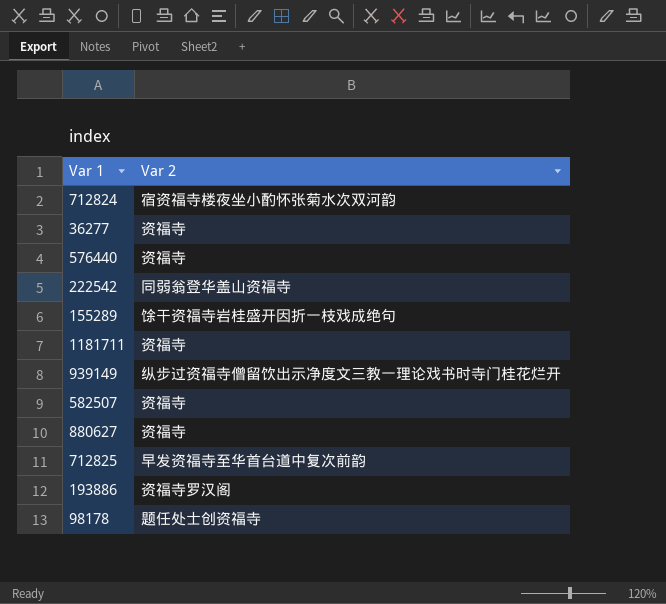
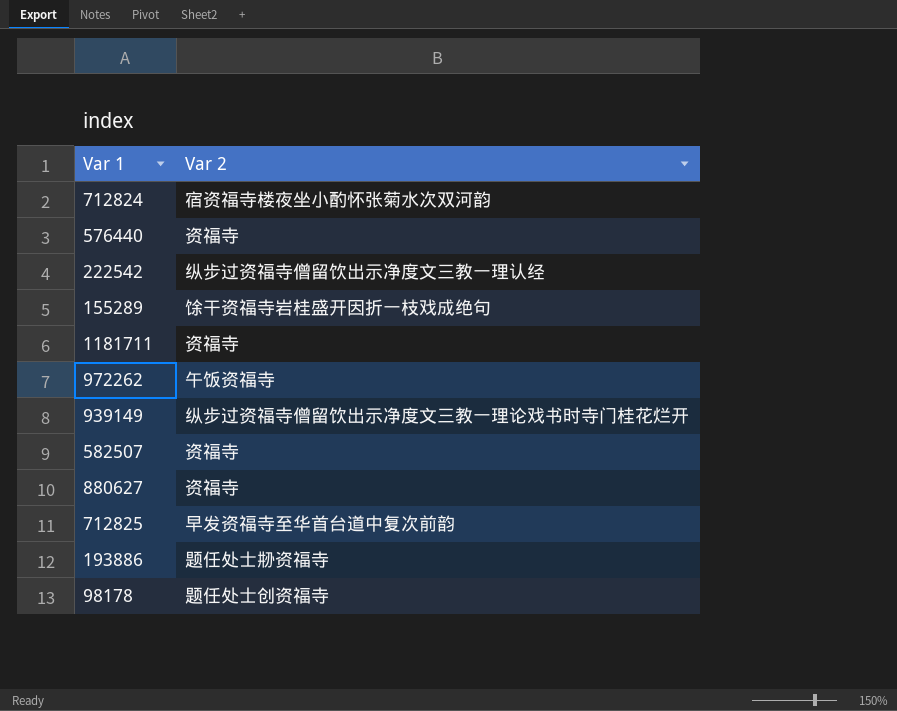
row 36277: 资福寺 -> none
222542 | Var 2: 同弱翁登华盖山资福寺 -> 纵步过资福寺僧留饮出示净度文三教一理认经
row 972262: none -> 午饭资福寺
193886 | Var 2: 资福寺罗汉阁 -> 题任处士刱资福寺

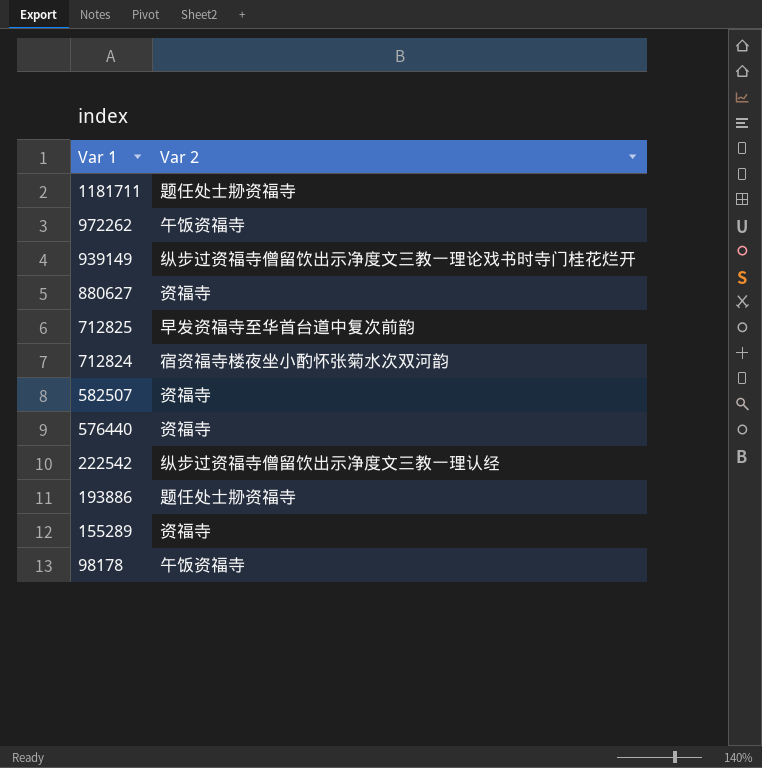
row order: none -> Var 1 descending
1181711 | Var 2: 资福寺 -> 题任处士刱资福寺
155289 | Var 2: 馀干资福寺岩桂盛开因折一枝戏成绝句 -> 资福寺
98178 | Var 2: 题任处士创资福寺 -> 午饭资福寺

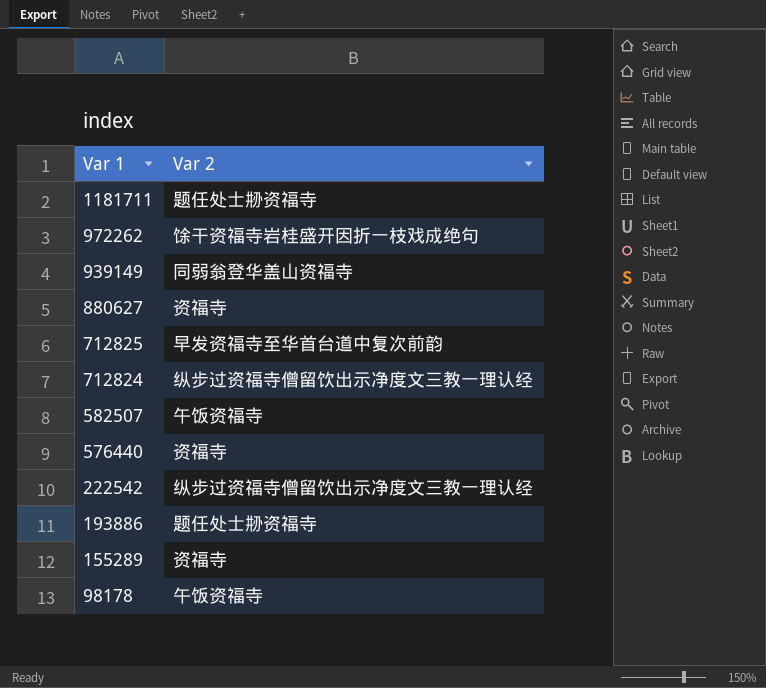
972262 | Var 2: 午饭资福寺 -> 馀干资福寺岩桂盛开因折一枝戏成绝句
939149 | Var 2: 纵步过资福寺僧留饮出示净度文三教一理论戏书时寺门桂花烂开 -> 同弱翁登华盖山资福寺
712824 | Var 2: 宿资福寺楼夜坐小酌怀张菊水次双河韵 -> 纵步过资福寺僧留饮出示净度文三教一理认经
582507 | Var 2: 资福寺 -> 午饭资福寺

